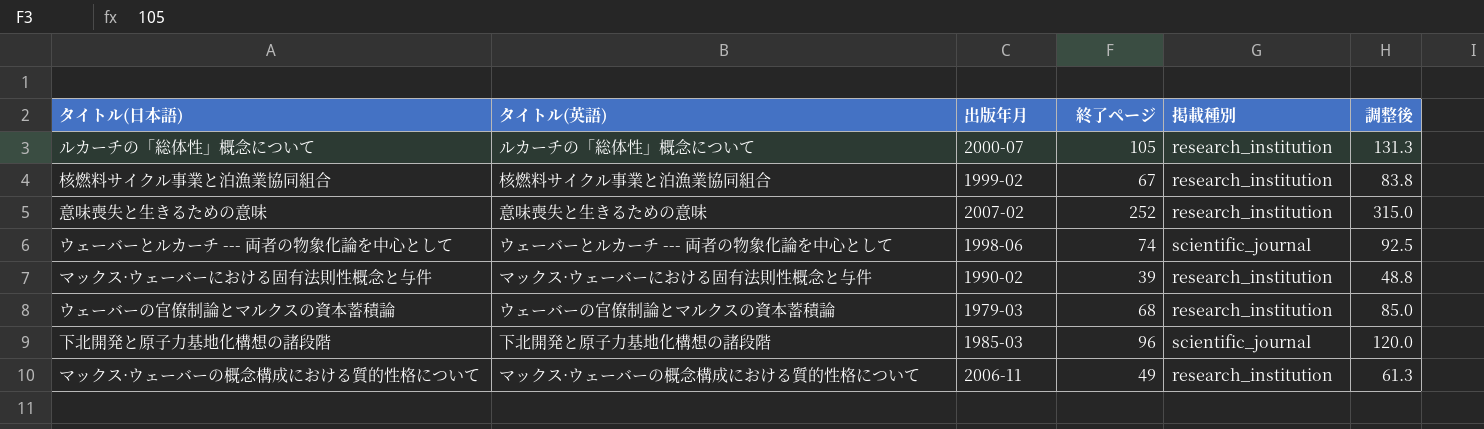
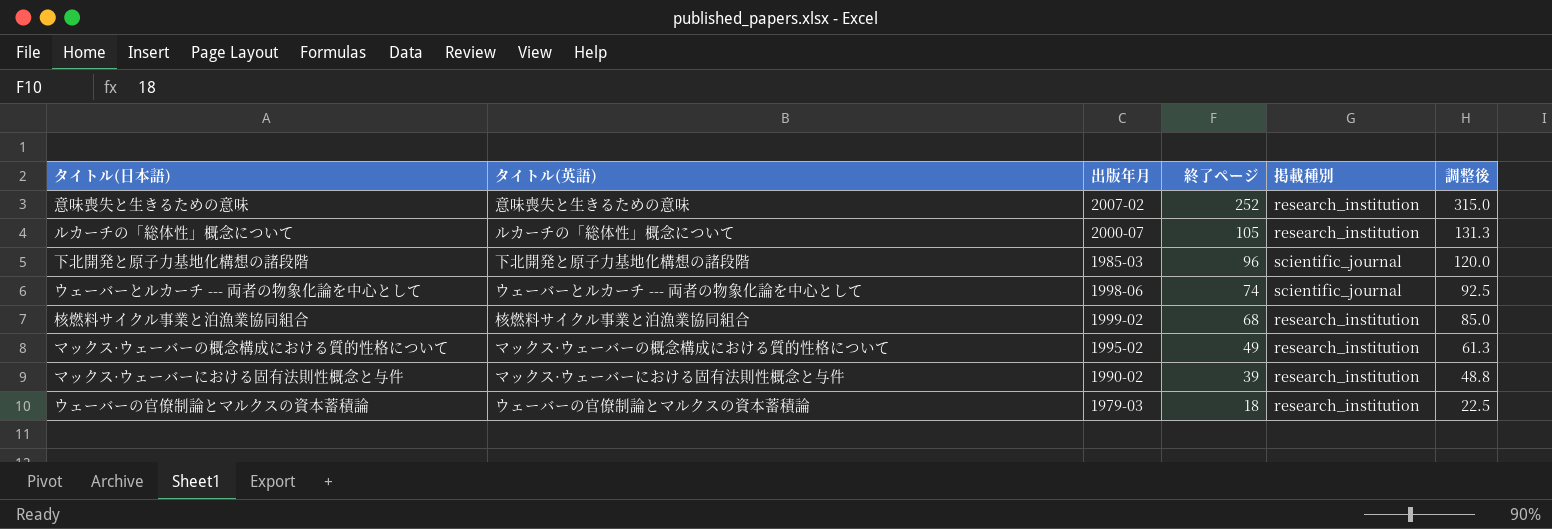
row order: none -> 終了ページ descending
核燃料サイクル事業と泊漁業協同組合 | 終了ページ: 67 -> 68
核燃料サイクル事業と泊漁業協同組合 | 調整後: 83.8 -> 85.0
マックス·ウェーバーの概念構成における質的性格について | 出版年月: 2006-11 -> 1995-02
ウェーバーの官僚制論とマルクスの資本蓄積論 | 終了ページ: 68 -> 18
ウェーバーの官僚制論とマルクスの資本蓄積論 | 調整後: 85.0 -> 22.5

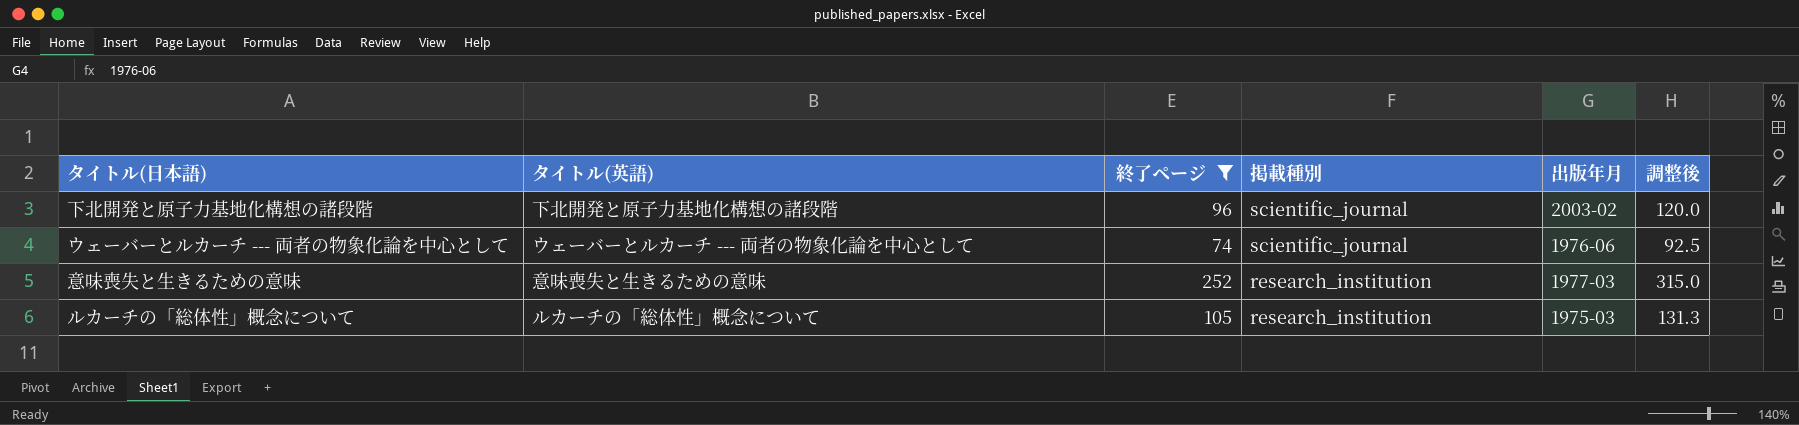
filter: none -> 終了ページ >= 74
row order: 終了ページ descending -> 掲載種別 descending
column 出版年月 | position: 3 -> 5
下北開発と原子力基地化構想の諸段階 | 出版年月: 1985-03 -> 2003-02
ウェーバーとルカーチ --- 両者の物象化論を中心として | 出版年月: 1998-06 -> 1976-06
意味喪失と生きるための意味 | 出版年月: 2007-02 -> 1977-03
ルカーチの「総体性」概念について | 出版年月: 2000-07 -> 1975-03

